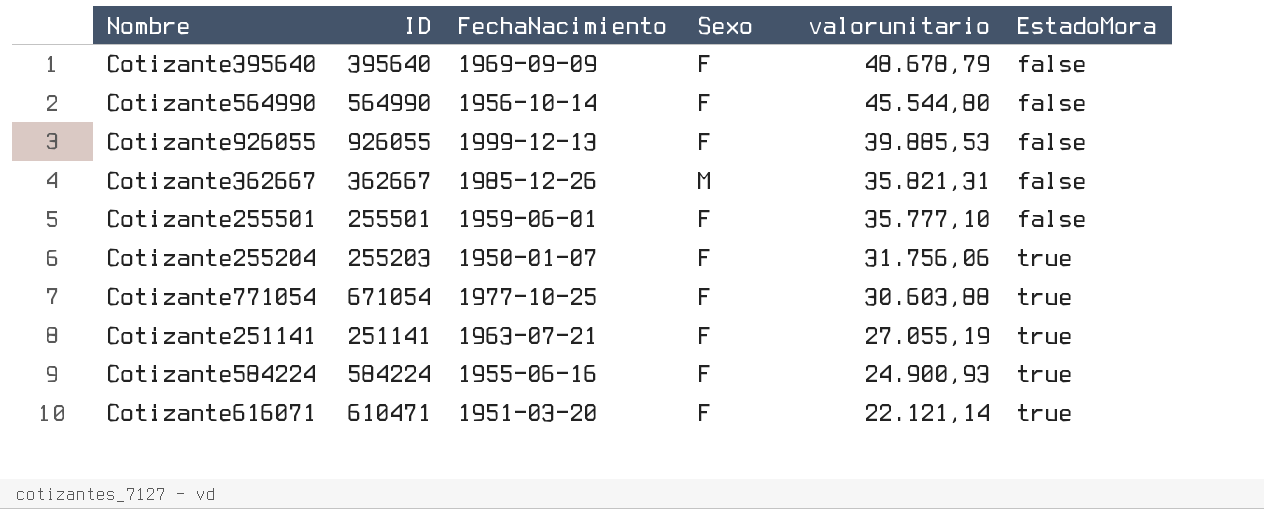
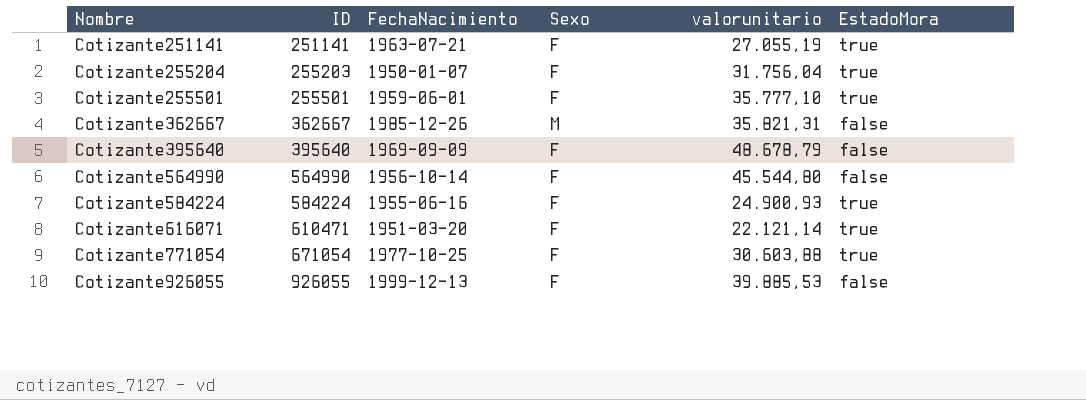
row order: valorunitario descending -> Nombre ascending
Cotizante255204 | valorunitario: 31.756,06 -> 31.756,04
Cotizante255501 | EstadoMora: false -> true

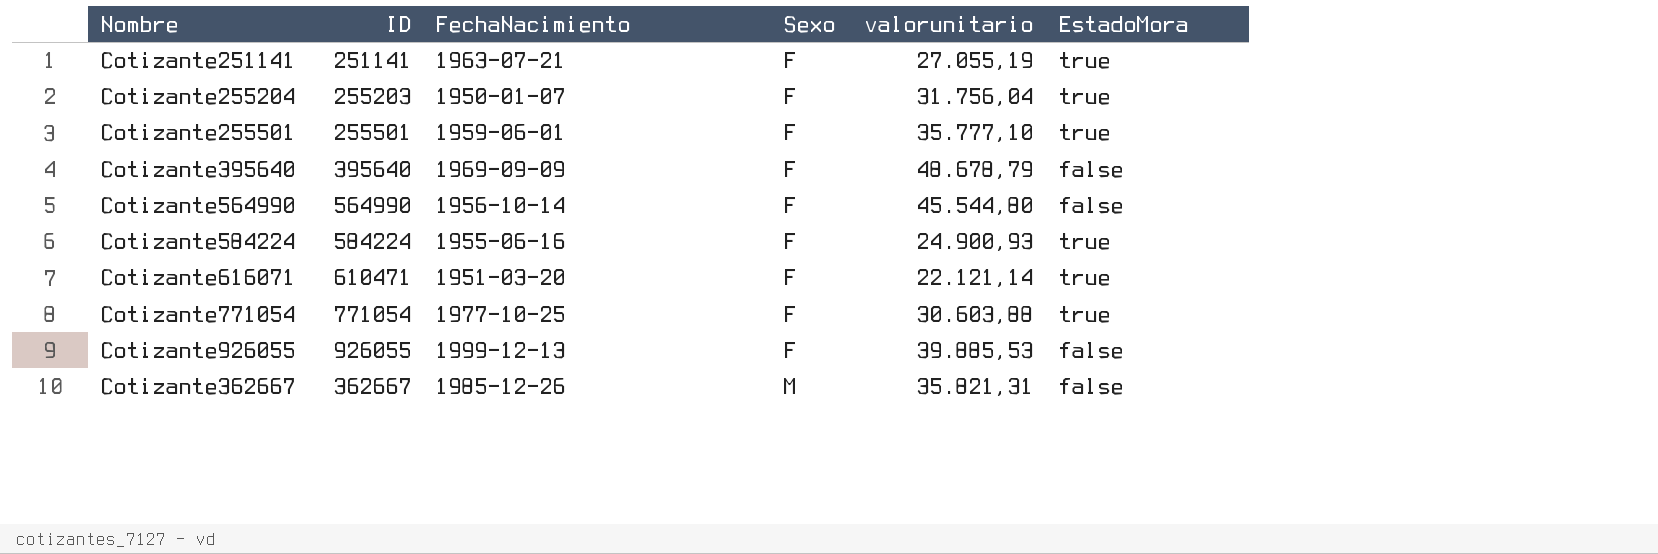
row order: Nombre ascending -> Sexo ascending
Cotizante771054 | ID: 671054 -> 771054

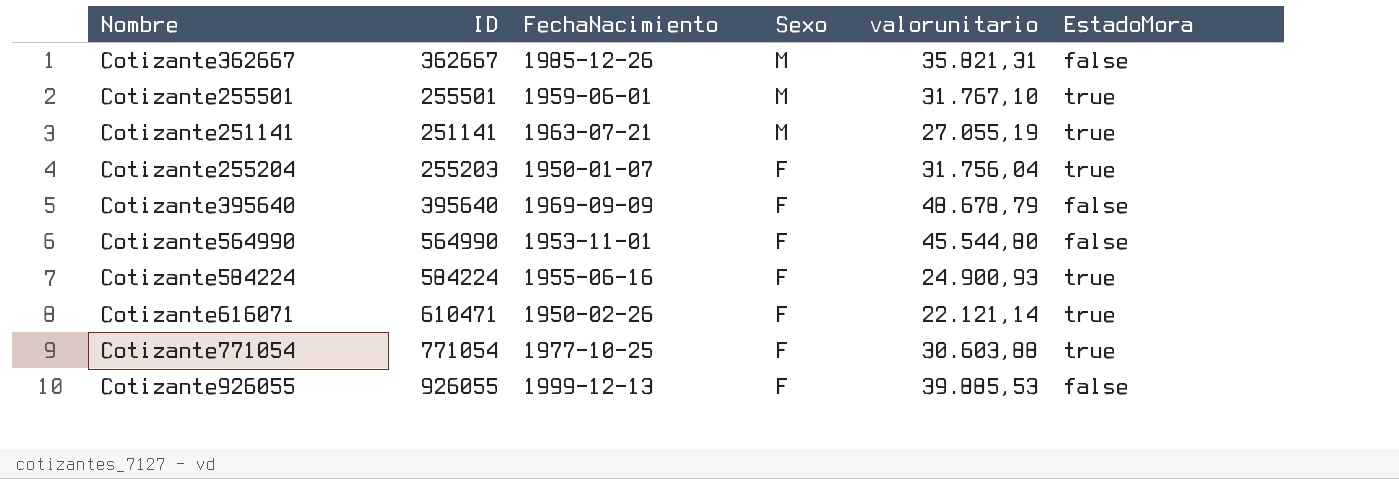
row order: Sexo ascending -> Sexo descending
Cotizante255501 | Sexo: F -> M
Cotizante255501 | valorunitario: 35.777,10 -> 31.767,10
Cotizante251141 | Sexo: F -> M
Cotizante564990 | FechaNacimiento: 1956-10-14 -> 1953-11-01
Cotizante616071 | FechaNacimiento: 1951-03-20 -> 1950-02-26

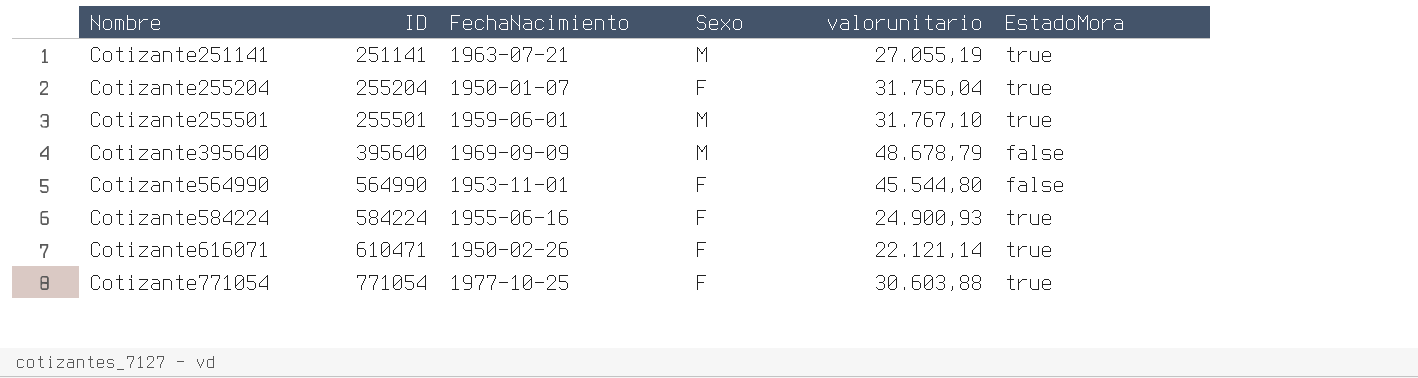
row order: Sexo descending -> Nombre ascending
row Cotizante362667: 362667 | 1985-12-26 | M | 35.821,31 | false -> none
row Cotizante926055: 926055 | 1999-12-13 | F | 39.885,53 | false -> none
Cotizante255204 | ID: 255203 -> 255204
Cotizante395640 | Sexo: F -> M

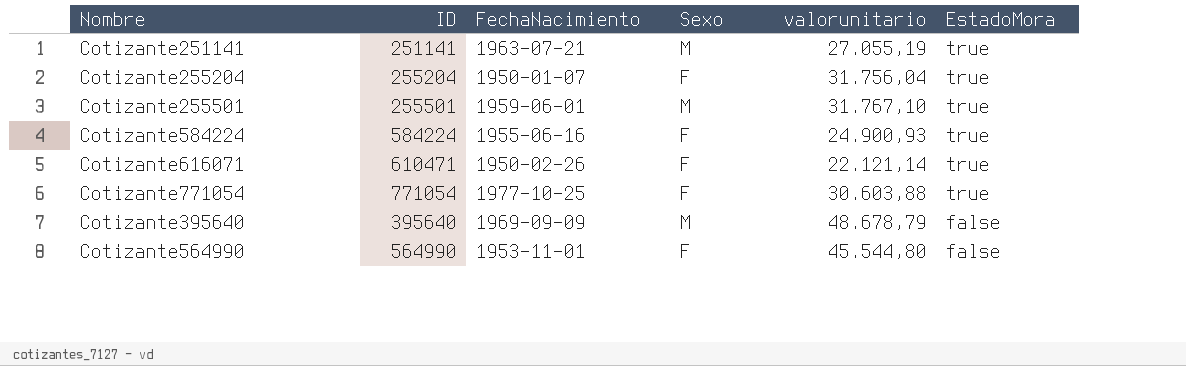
row order: Nombre ascending -> EstadoMora descending

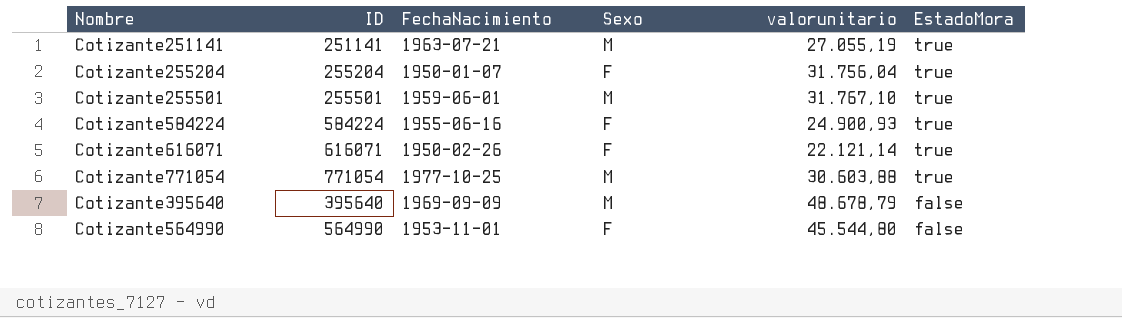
Cotizante616071 | ID: 610471 -> 616071
Cotizante771054 | Sexo: F -> M

